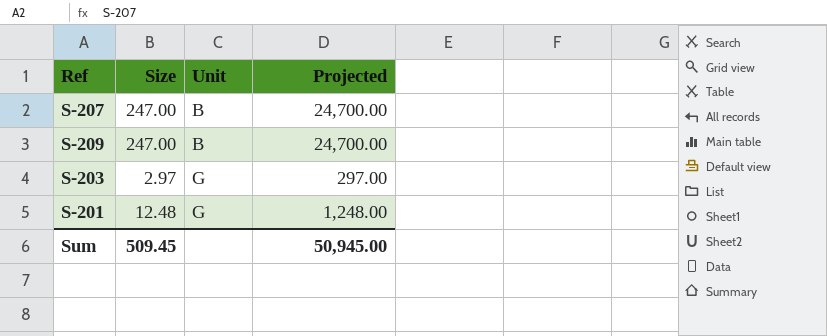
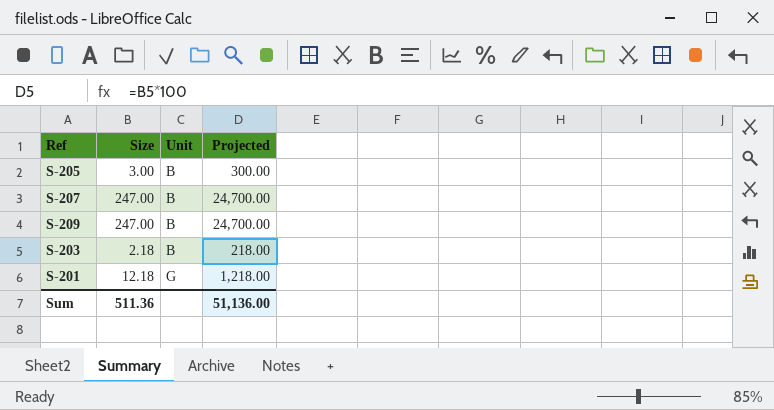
row S-205: none -> 3.00 | B | 300.00
S-203 | Size: 2.97 -> 2.18
S-203 | Unit: G -> B
S-203 | Projected: 297.00 -> 218.00
S-201 | Size: 12.48 -> 12.18
S-201 | Projected: 1,248.00 -> 1,218.00
Sum | Size: 509.45 -> 511.36
Sum | Projected: 50,945.00 -> 51,136.00

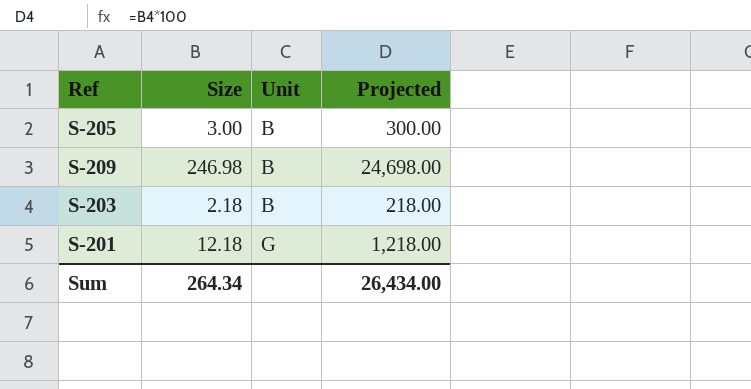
row S-207: 247.00 | B | 24,700.00 -> none
S-209 | Size: 247.00 -> 246.98
S-209 | Projected: 24,700.00 -> 24,698.00
Sum | Size: 511.36 -> 264.34
Sum | Projected: 51,136.00 -> 26,434.00

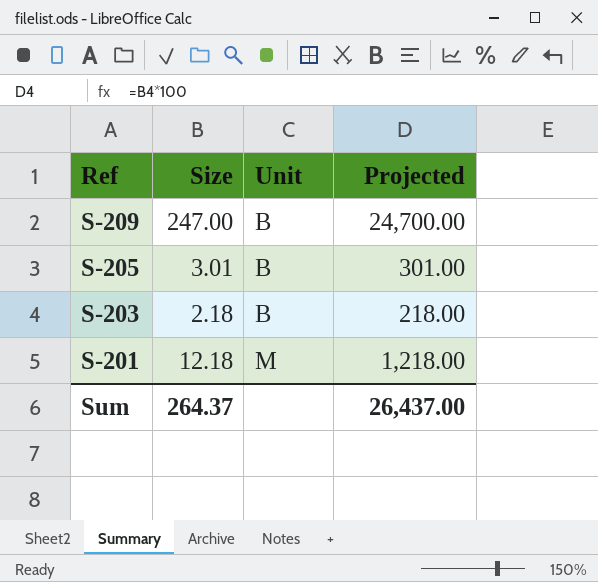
row order: Unit ascending -> Ref descending
S-209 | Size: 246.98 -> 247.00
S-209 | Projected: 24,698.00 -> 24,700.00
S-205 | Size: 3.00 -> 3.01
S-205 | Projected: 300.00 -> 301.00
S-201 | Unit: G -> M
Sum | Size: 264.34 -> 264.37
Sum | Projected: 26,434.00 -> 26,437.00

